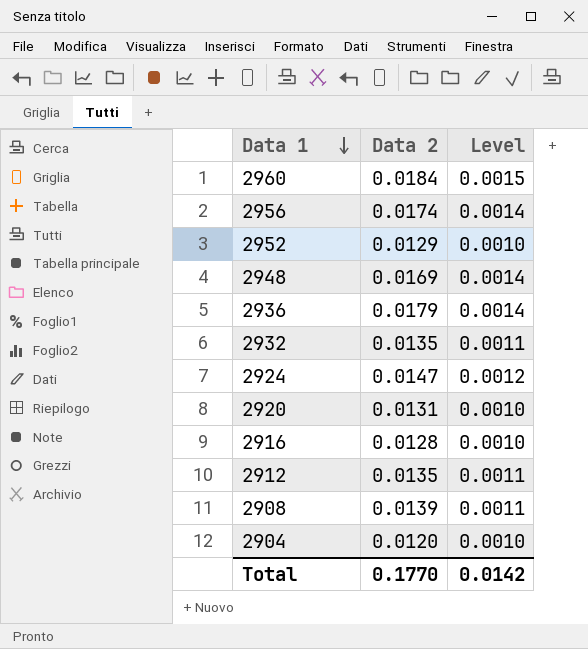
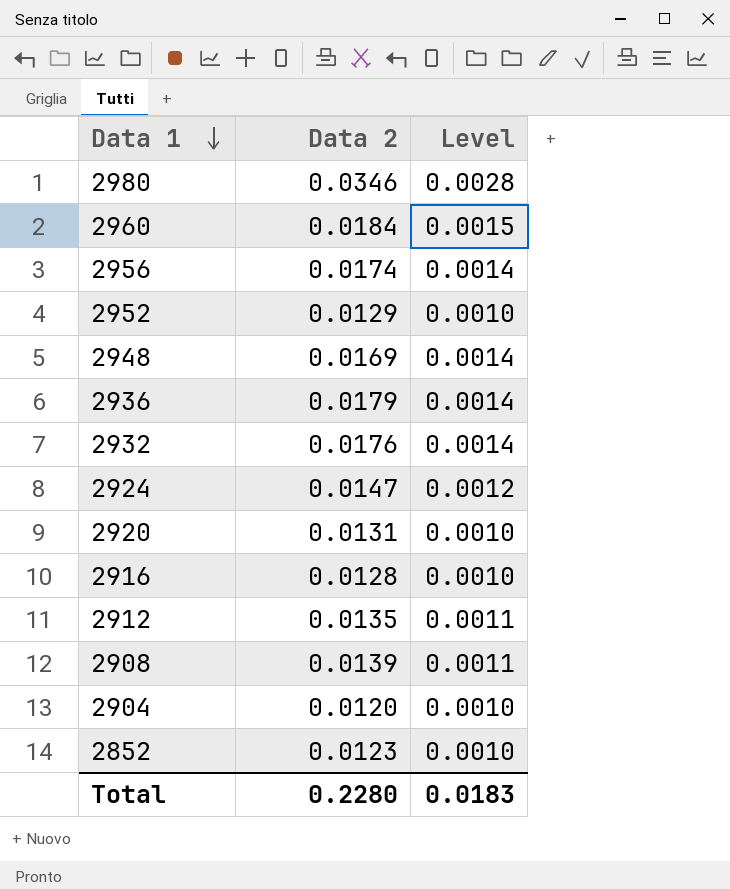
row 2980: none -> 0.0346 | 0.0028
2932 | Data 2: 0.0135 -> 0.0176
2932 | Level: 0.0011 -> 0.0014
row 2852: none -> 0.0123 | 0.0010
Total | Data 2: 0.1770 -> 0.2280
Total | Level: 0.0142 -> 0.0183

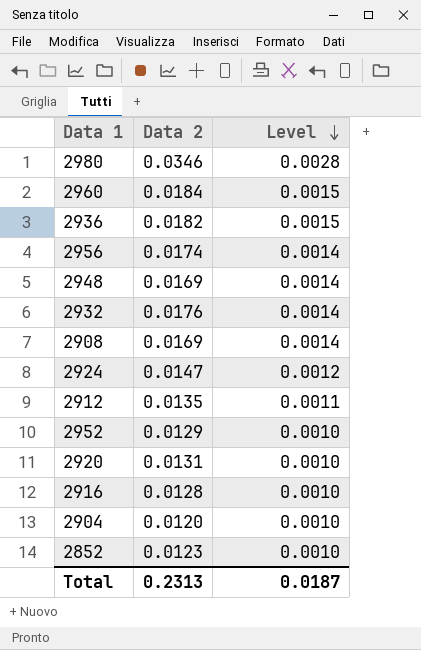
row order: Data 1 descending -> Level descending
2936 | Data 2: 0.0179 -> 0.0182
2936 | Level: 0.0014 -> 0.0015
2908 | Data 2: 0.0139 -> 0.0169
2908 | Level: 0.0011 -> 0.0014
Total | Data 2: 0.2280 -> 0.2313
Total | Level: 0.0183 -> 0.0187

